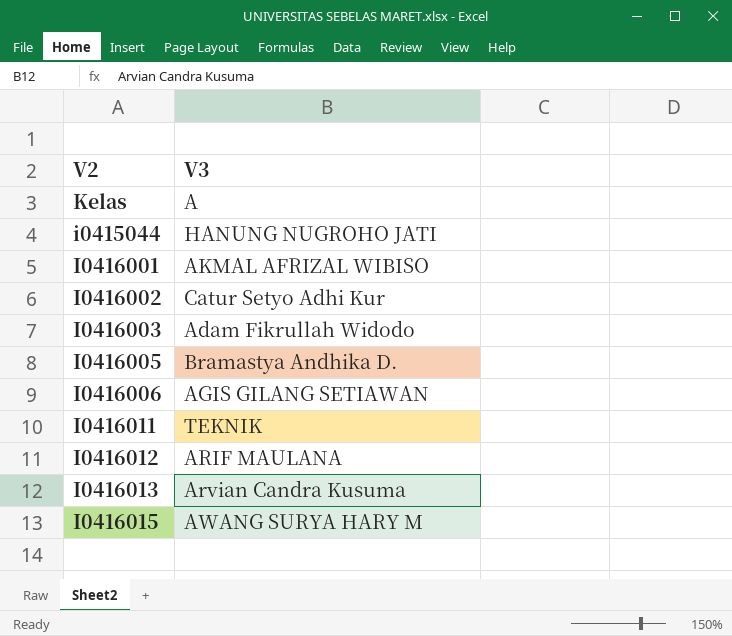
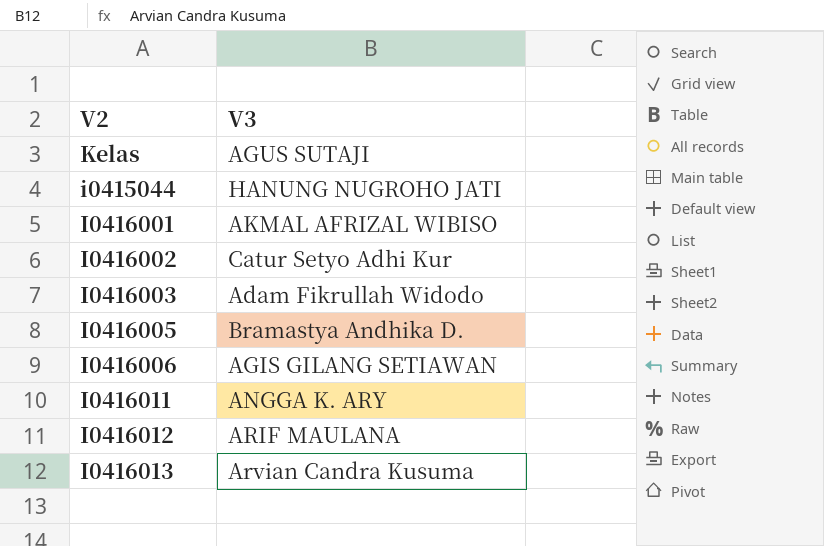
row I0416015: AWANG SURYA HARY M -> none
Kelas | V3: A -> AGUS SUTAJI
I0416011 | V3: TEKNIK -> ANGGA K. ARY

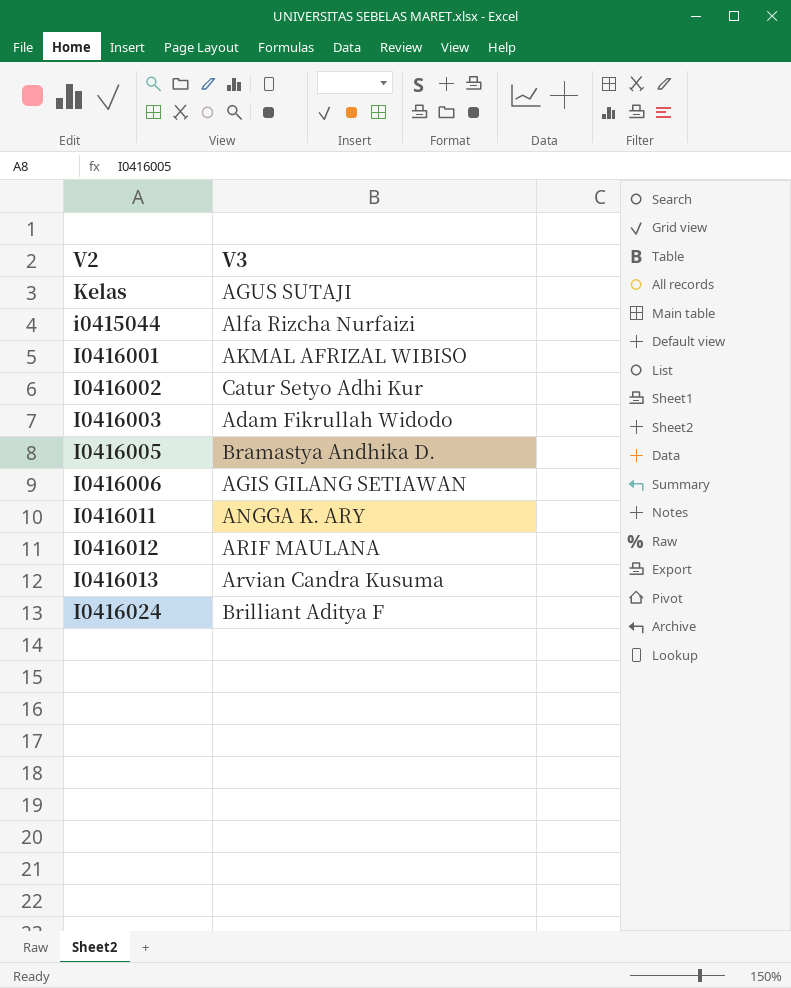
i0415044 | V3: HANUNG NUGROHO JATI -> Alfa Rizcha Nurfaizi
row I0416024: none -> Brilliant Aditya F

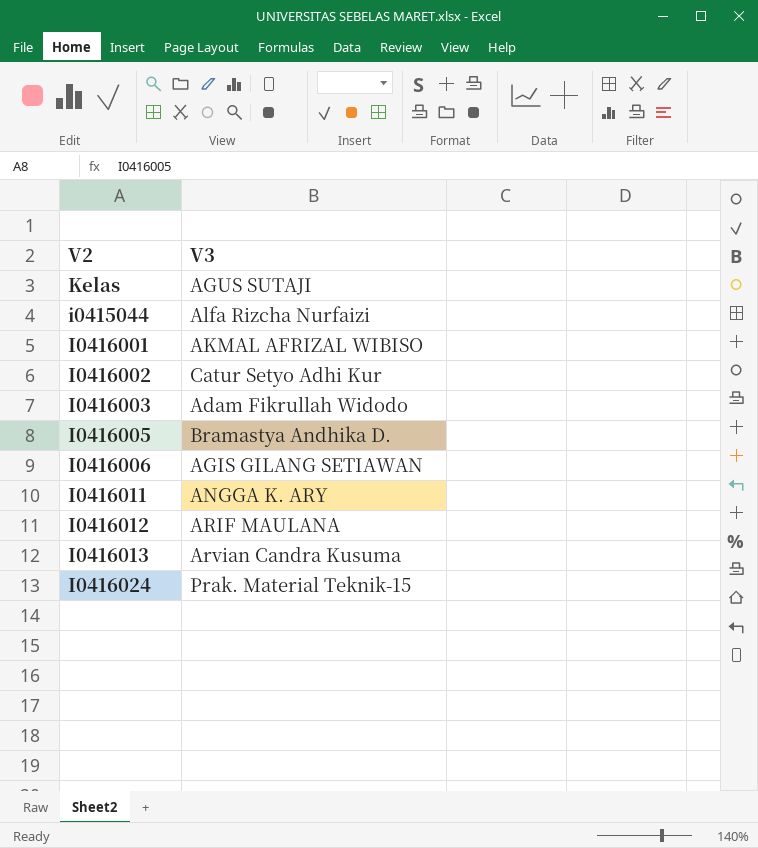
I0416024 | V3: Brilliant Aditya F -> Prak. Material Teknik-15

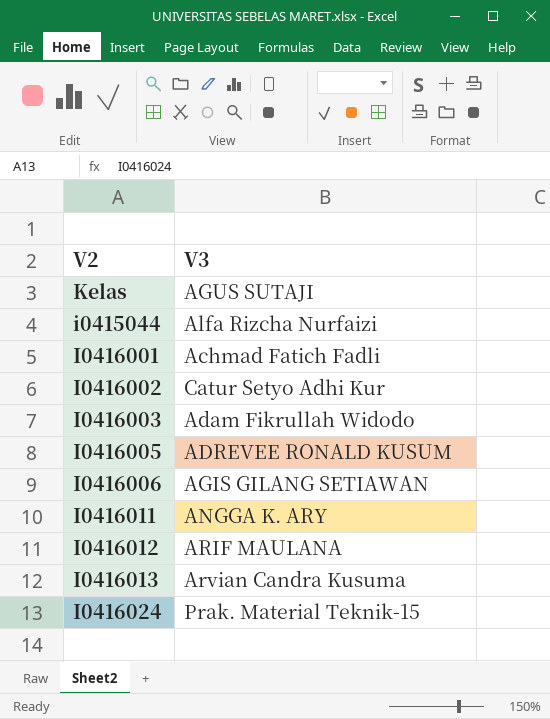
I0416001 | V3: AKMAL AFRIZAL WIBISO -> Achmad Fatich Fadli
I0416005 | V3: Bramastya Andhika D. -> ADREVEE RONALD KUSUM

